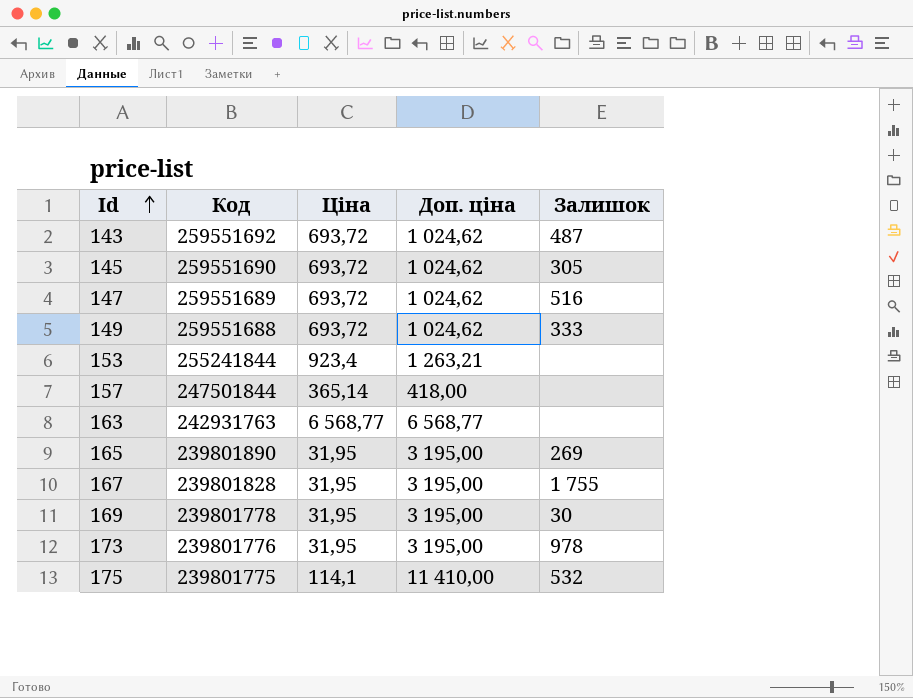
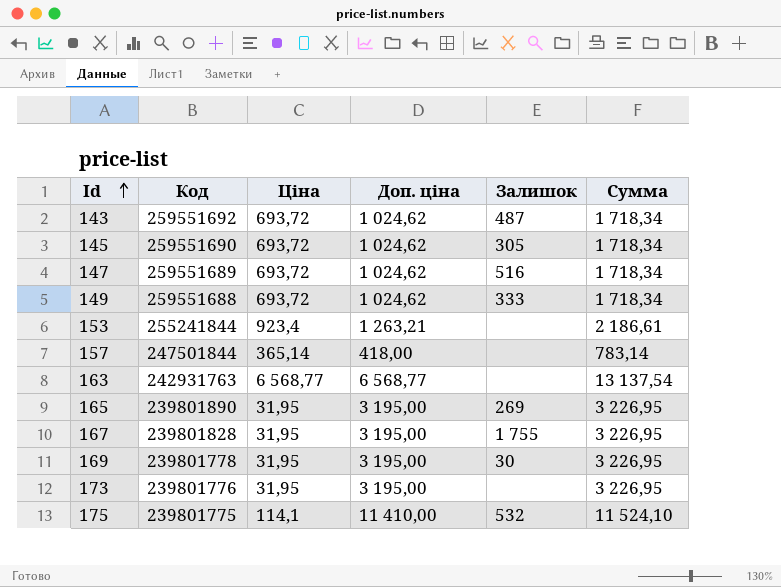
column Сумма | formula: none -> [Ціна] + [Доп. ціна]
173 | Залишок: 978 -> none

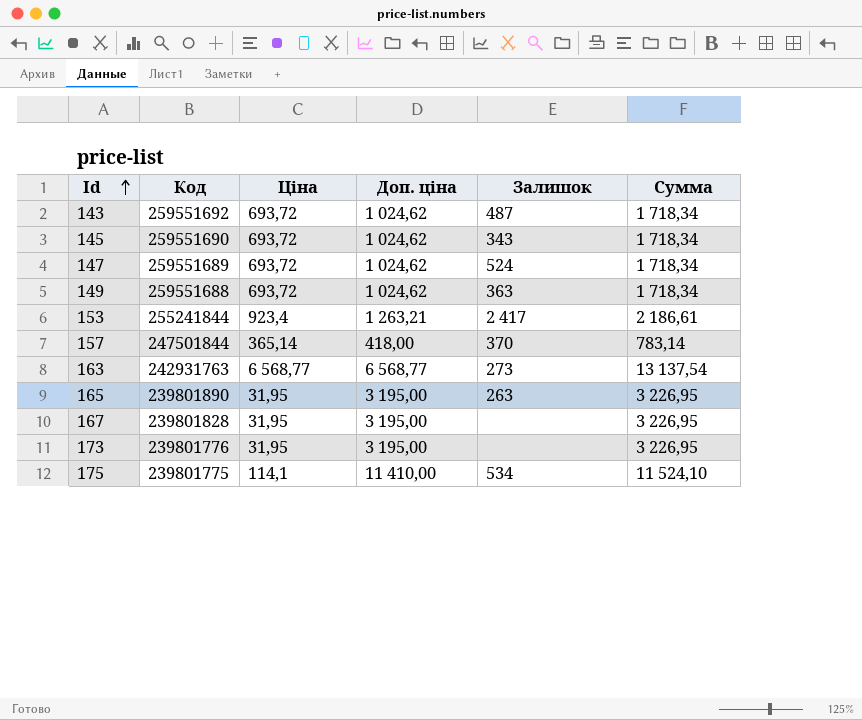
row 169: 239801778 | 31,95 | 3 195,00 | 30 | 3 226,95 -> none
145 | Залишок: 305 -> 343
147 | Залишок: 516 -> 524
149 | Залишок: 333 -> 363
153 | Залишок: none -> 2 417
157 | Залишок: none -> 370
163 | Залишок: none -> 273
165 | Залишок: 269 -> 263
167 | Залишок: 1 755 -> none
175 | Залишок: 532 -> 534

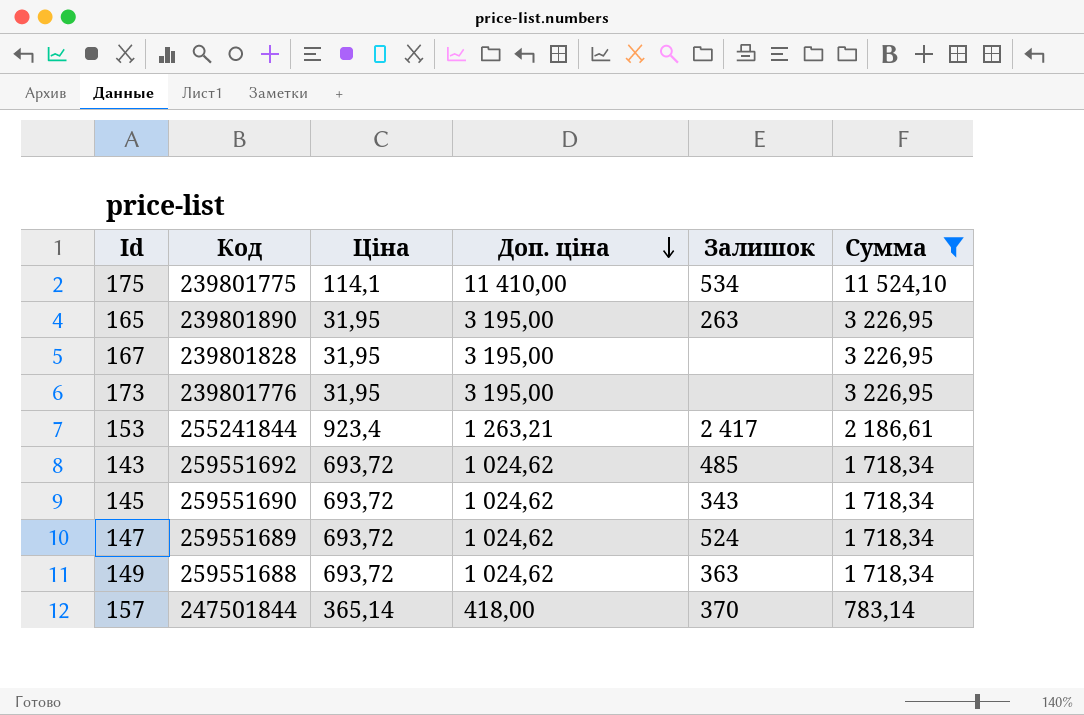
filter: none -> Сумма != 13 137,54
row order: Id ascending -> Доп. ціна descending
143 | Залишок: 487 -> 485

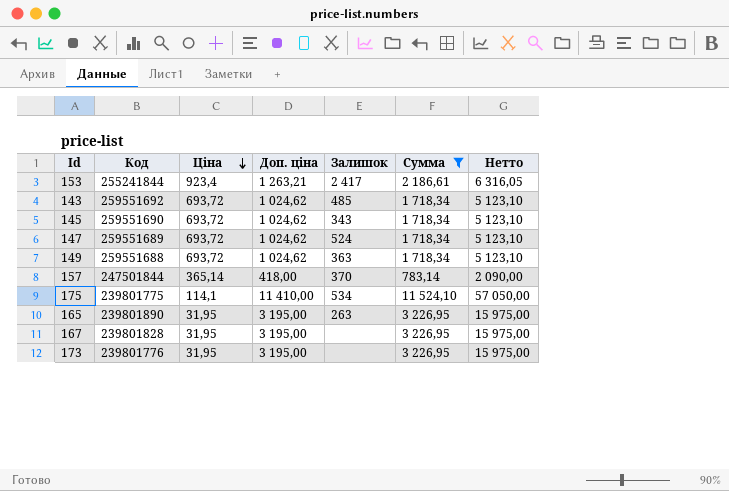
row order: Доп. ціна descending -> Ціна descending
column Нетто | formula: none -> [Доп. ціна] * 5

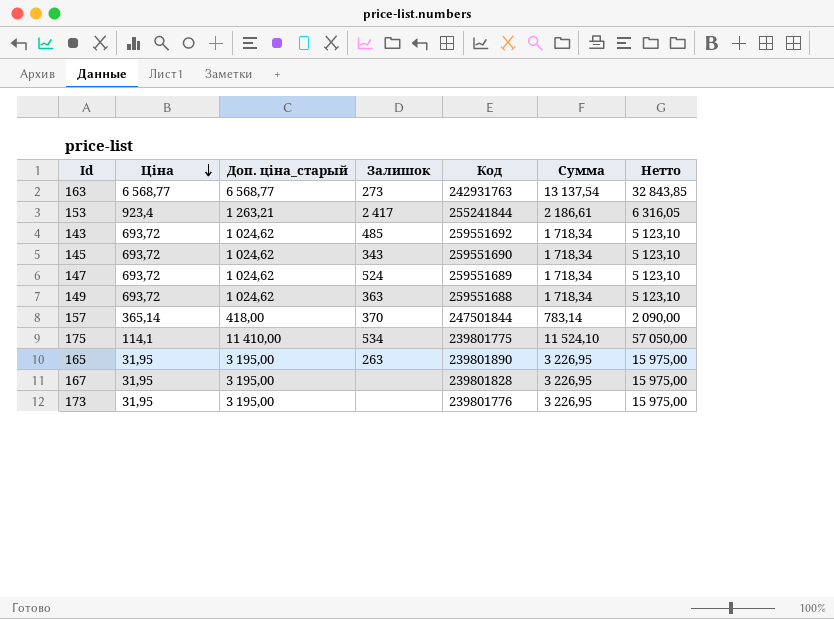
filter: Сумма != 13 137,54 -> none
column name: Доп. ціна -> Доп. ціна_старый
column Код | position: 2 -> 5

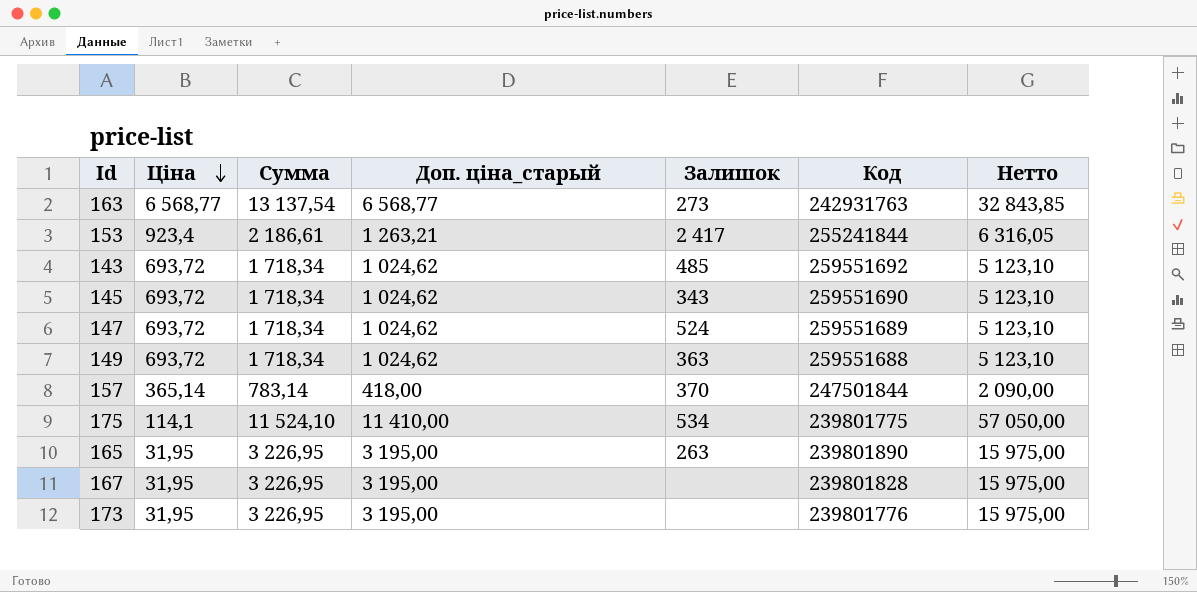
column Сумма | position: 6 -> 3

